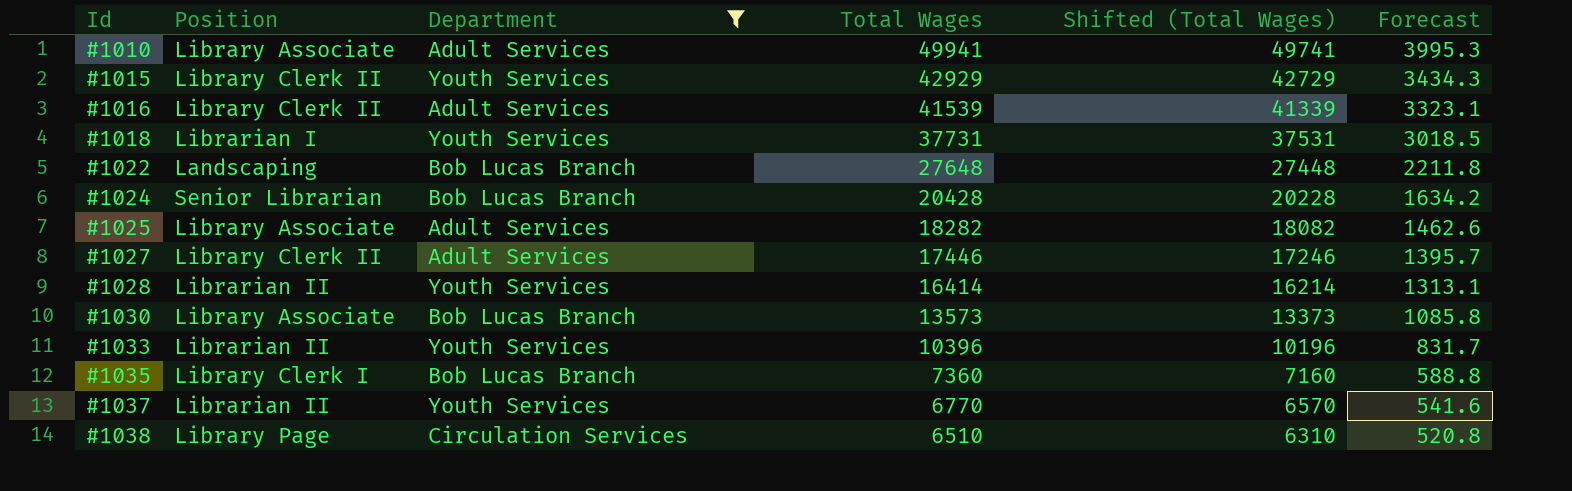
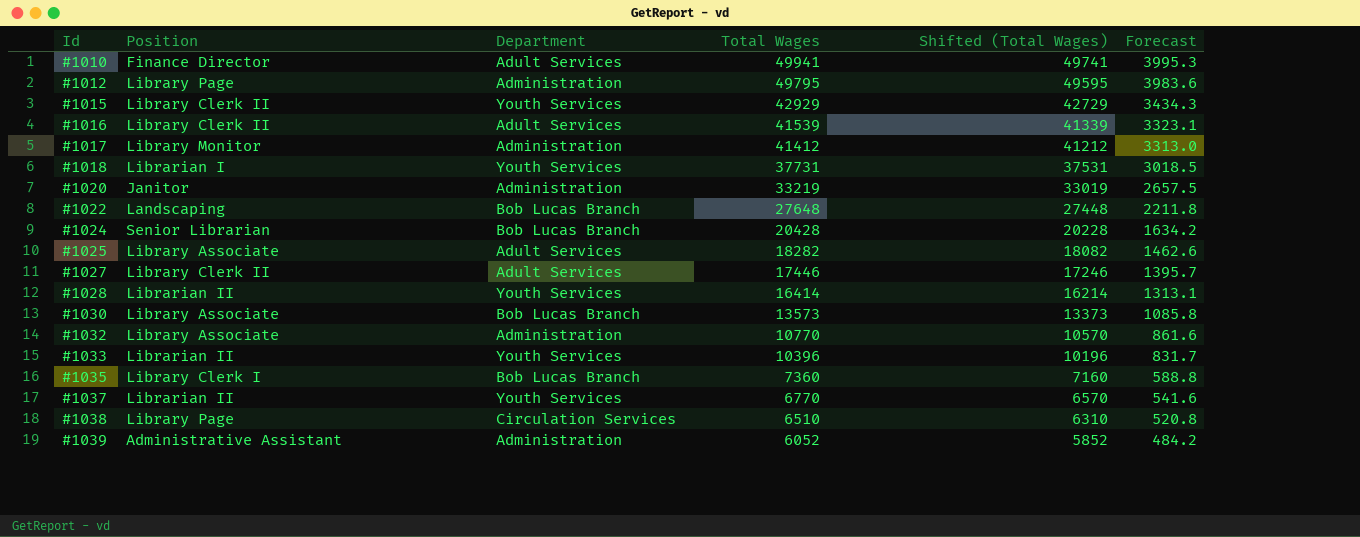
filter: Department != Administration -> none
#1010 | Position: Library Associate -> Finance Director

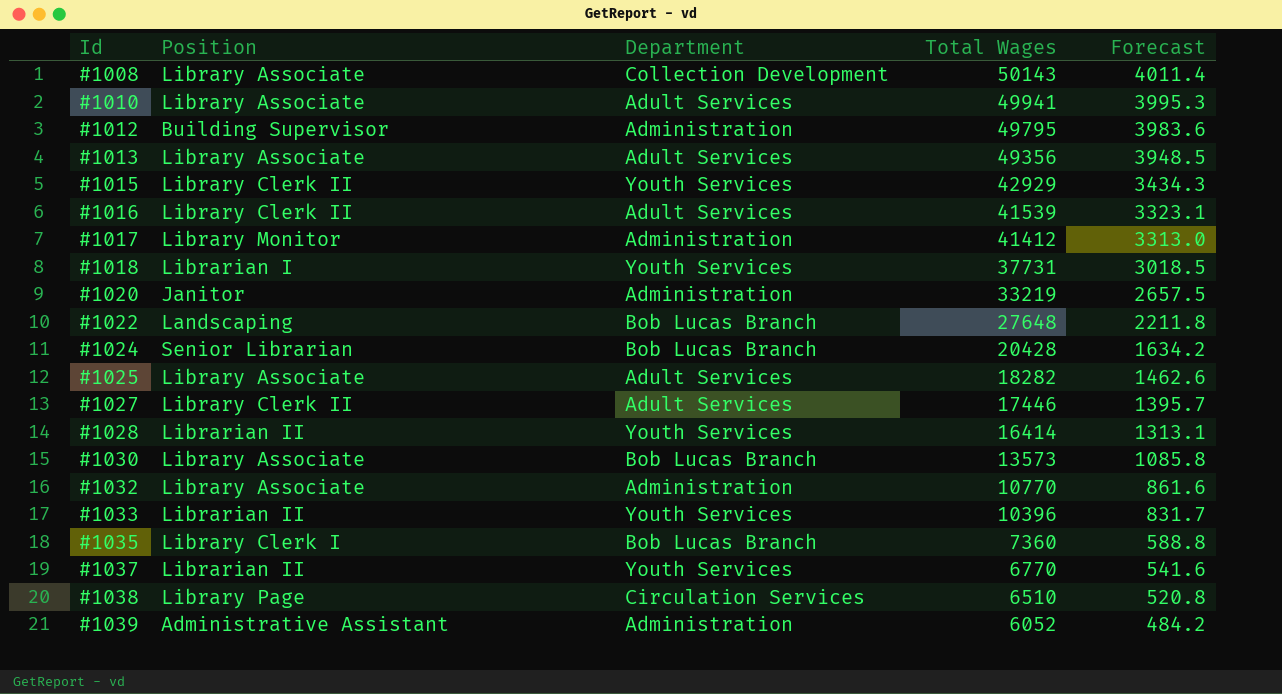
column Shifted (Total Wages) | formula: [Total Wages] - 200 -> none
row #1008: none -> Library Associate | Collection Development | 50143 | 4011.4
#1010 | Position: Finance Director -> Library Associate
#1012 | Position: Library Page -> Building Supervisor
row #1013: none -> Library Associate | Adult Services | 49356 | 3948.5

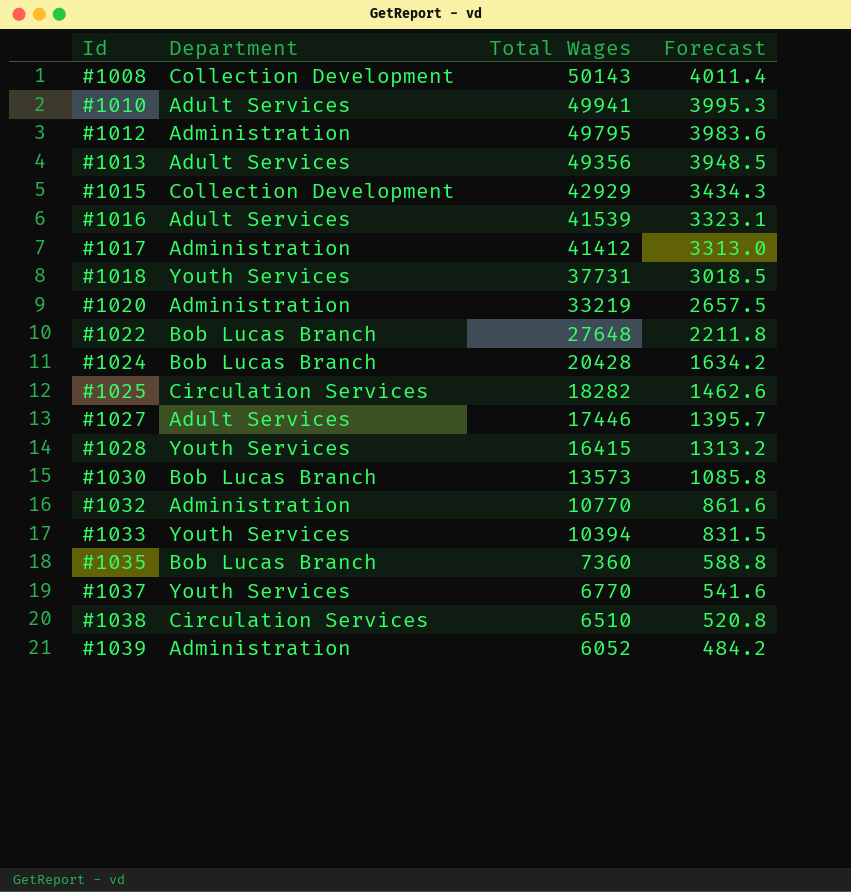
column Position | position: 2 -> none
#1015 | Department: Youth Services -> Collection Development
#1025 | Department: Adult Services -> Circulation Services
#1028 | Total Wages: 16414 -> 16415
#1028 | Forecast: 1313.1 -> 1313.2
#1033 | Total Wages: 10396 -> 10394
#1033 | Forecast: 831.7 -> 831.5

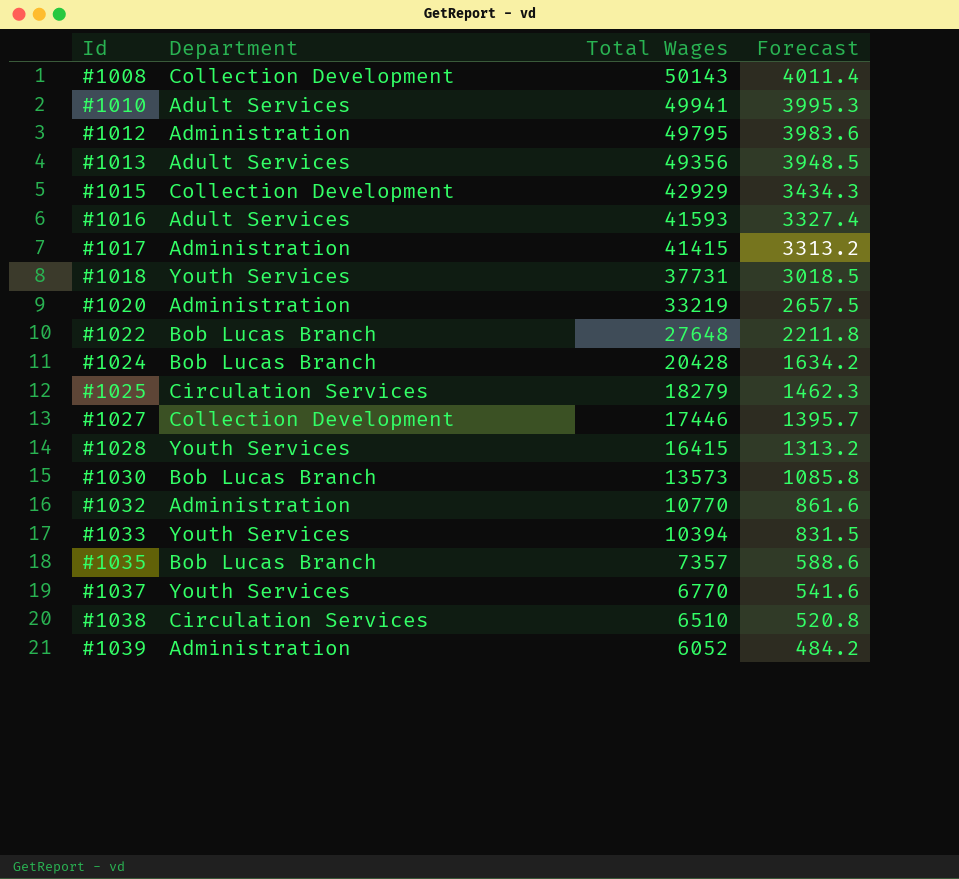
#1016 | Total Wages: 41539 -> 41593
#1016 | Forecast: 3323.1 -> 3327.4
#1017 | Total Wages: 41412 -> 41415
#1017 | Forecast: 3313.0 -> 3313.2
#1025 | Total Wages: 18282 -> 18279
#1025 | Forecast: 1462.6 -> 1462.3
#1027 | Department: Adult Services -> Collection Development
#1035 | Total Wages: 7360 -> 7357
#1035 | Forecast: 588.8 -> 588.6

